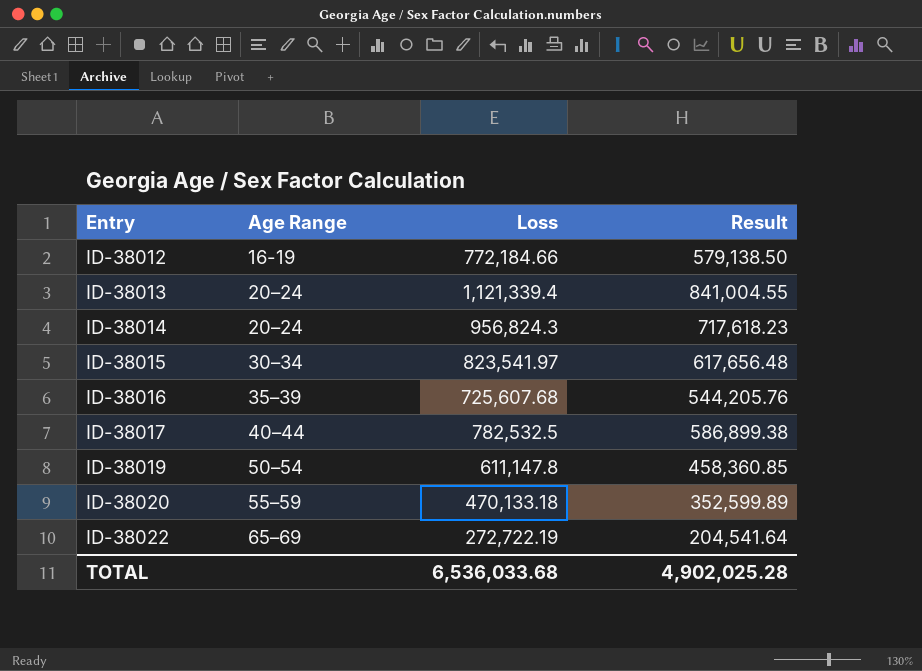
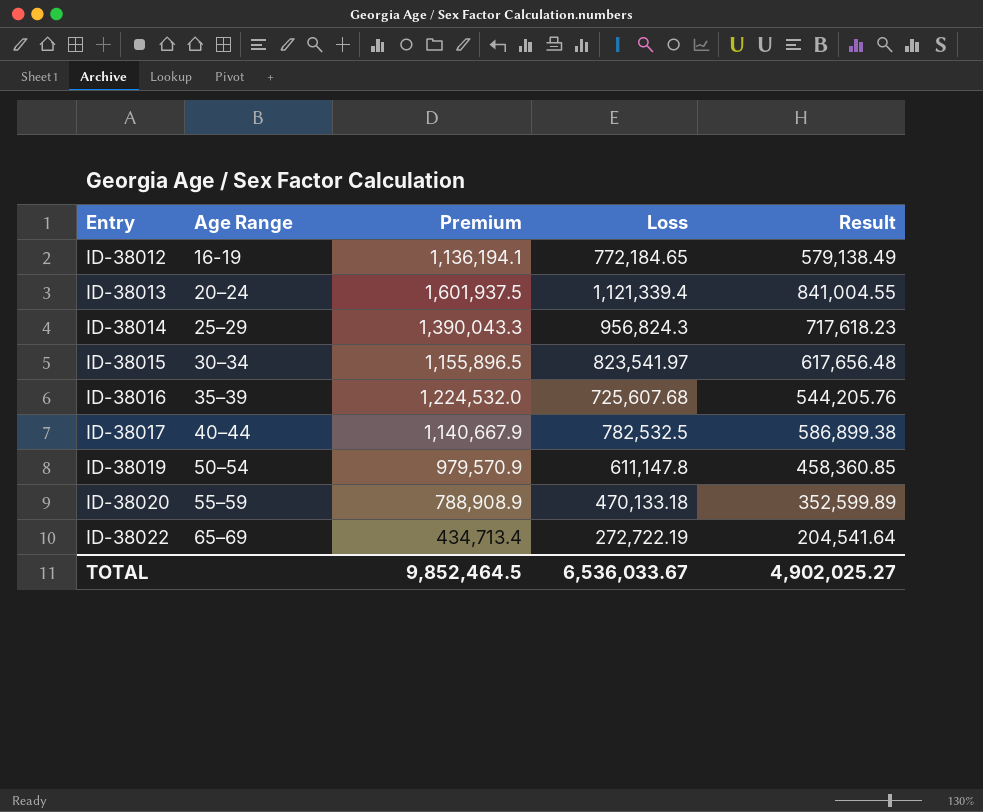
column Premium | position: none -> 3
ID-38012 | Loss: 772,184.66 -> 772,184.65
ID-38012 | Result: 579,138.50 -> 579,138.49
ID-38014 | Age Range: 20–24 -> 25–29
TOTAL | Loss: 6,536,033.68 -> 6,536,033.67
TOTAL | Result: 4,902,025.28 -> 4,902,025.27

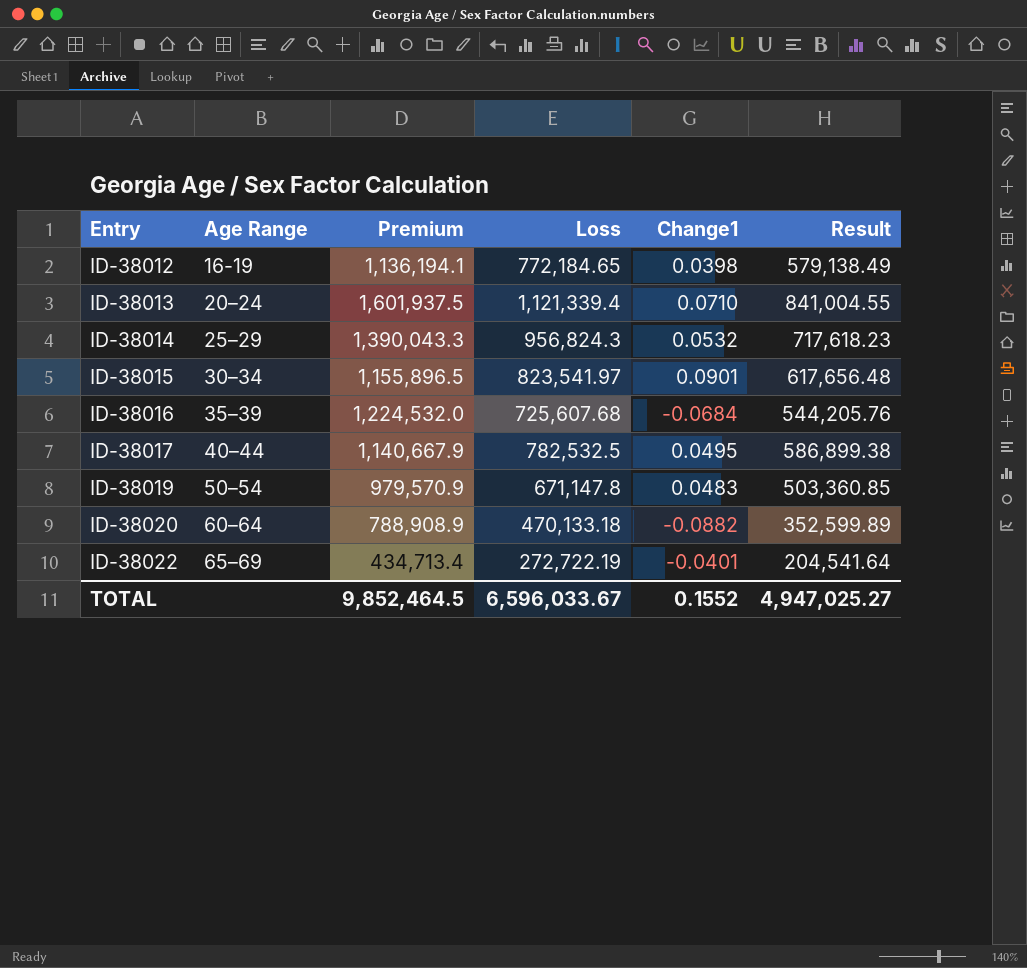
column Change1 | position: none -> 5
ID-38019 | Loss: 611,147.8 -> 671,147.8
ID-38019 | Result: 458,360.85 -> 503,360.85
ID-38020 | Age Range: 55–59 -> 60–64
TOTAL | Loss: 6,536,033.67 -> 6,596,033.67
TOTAL | Result: 4,902,025.27 -> 4,947,025.27

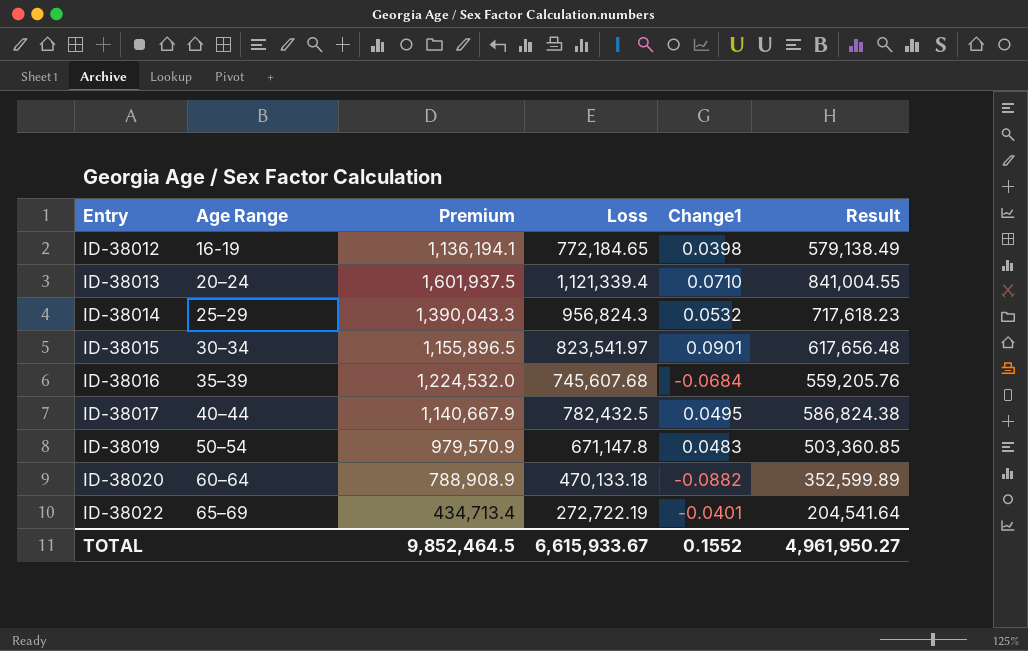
ID-38016 | Loss: 725,607.68 -> 745,607.68
ID-38016 | Result: 544,205.76 -> 559,205.76
ID-38017 | Loss: 782,532.5 -> 782,432.5
ID-38017 | Result: 586,899.38 -> 586,824.38
TOTAL | Loss: 6,596,033.67 -> 6,615,933.67
TOTAL | Result: 4,947,025.27 -> 4,961,950.27

